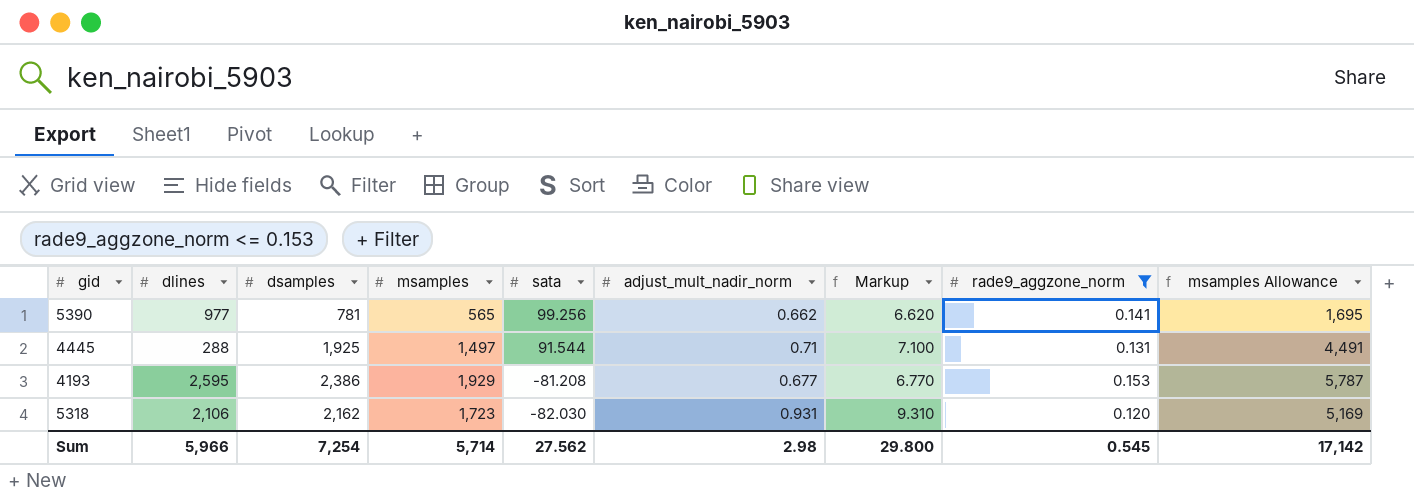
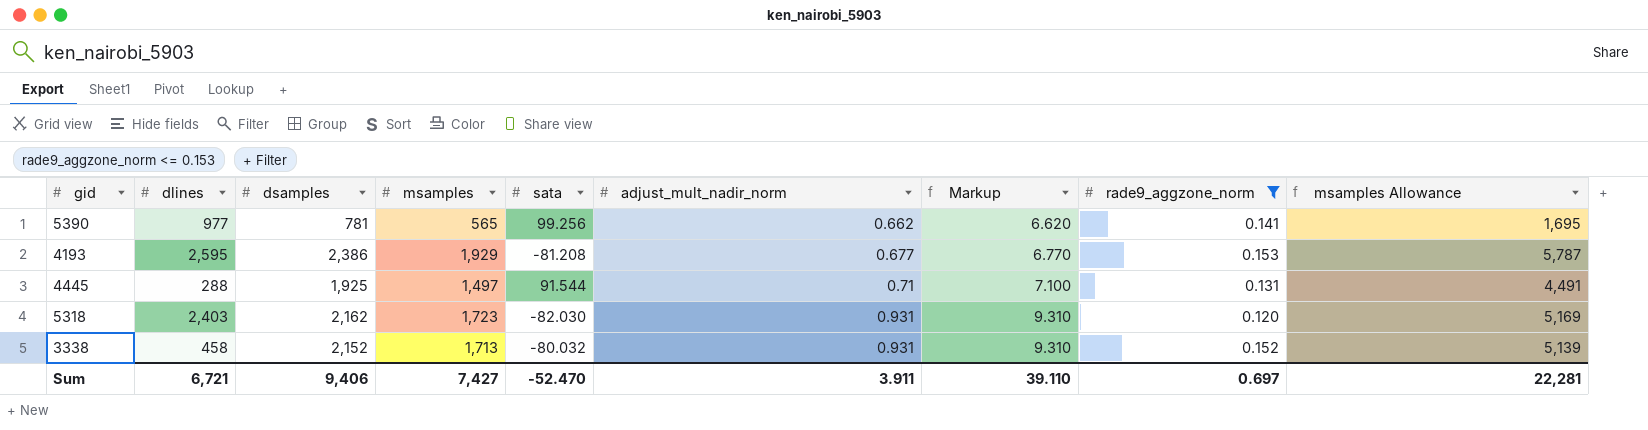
row order: sata descending -> adjust_mult_nadir_norm ascending
5318 | dlines: 2,106 -> 2,403
row 3338: none -> 458 | 2,152 | 1,713 | -80.032 | 0.931 | 9.310 | 0.152 | 5,139
Sum | dlines: 5,966 -> 6,721
Sum | dsamples: 7,254 -> 9,406
Sum | msamples: 5,714 -> 7,427
Sum | sata: 27.562 -> -52.470
Sum | adjust_mult_nadir_norm: 2.98 -> 3.911
Sum | Markup: 29.800 -> 39.110
Sum | rade9_aggzone_norm: 0.545 -> 0.697
Sum | msamples Allowance: 17,142 -> 22,281

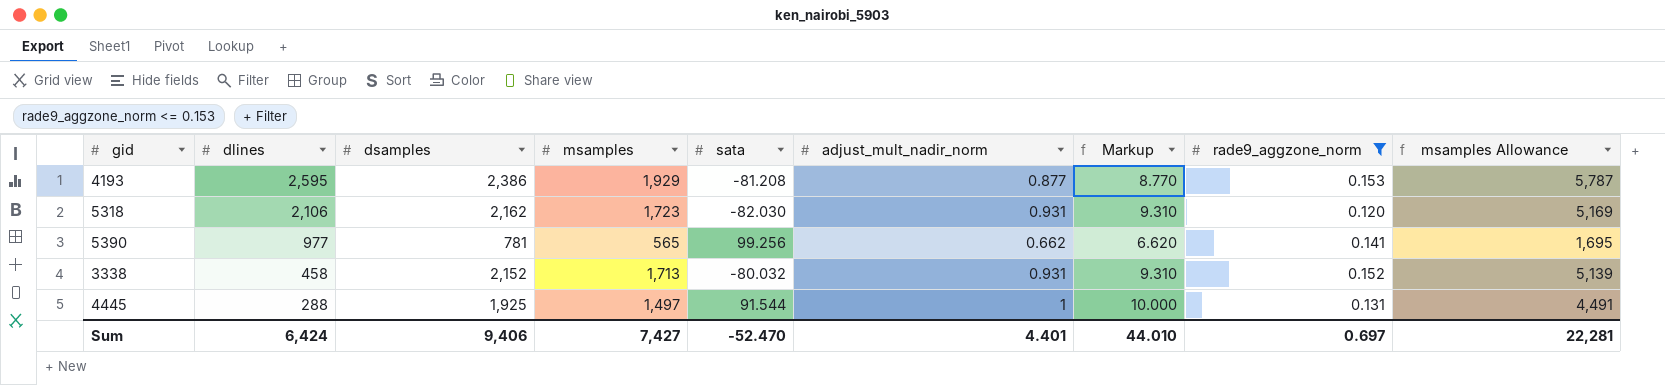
row order: adjust_mult_nadir_norm ascending -> dlines descending
4193 | adjust_mult_nadir_norm: 0.677 -> 0.877
4193 | Markup: 6.770 -> 8.770
5318 | dlines: 2,403 -> 2,106
4445 | adjust_mult_nadir_norm: 0.71 -> 1
4445 | Markup: 7.100 -> 10.000
Sum | dlines: 6,721 -> 6,424
Sum | adjust_mult_nadir_norm: 3.911 -> 4.401
Sum | Markup: 39.110 -> 44.010

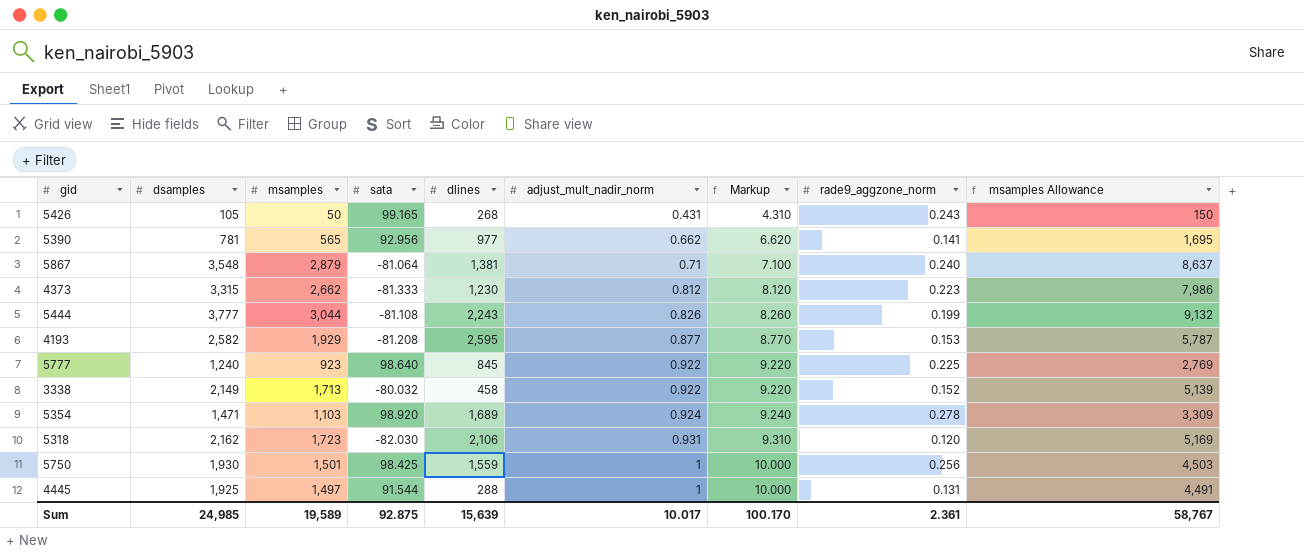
filter: rade9_aggzone_norm <= 0.153 -> none
row order: dlines descending -> adjust_mult_nadir_norm ascending
column dlines | position: 2 -> 5
5390 | sata: 99.256 -> 92.956
4193 | dsamples: 2,386 -> 2,582
3338 | dsamples: 2,152 -> 2,149
3338 | adjust_mult_nadir_norm: 0.931 -> 0.922
3338 | Markup: 9.310 -> 9.220
Sum | dsamples: 9,406 -> 24,985
Sum | msamples: 7,427 -> 19,589
Sum | sata: -52.470 -> 92.875
Sum | dlines: 6,424 -> 15,639
Sum | adjust_mult_nadir_norm: 4.401 -> 10.017
Sum | Markup: 44.010 -> 100.170
Sum | rade9_aggzone_norm: 0.697 -> 2.361
Sum | msamples Allowance: 22,281 -> 58,767

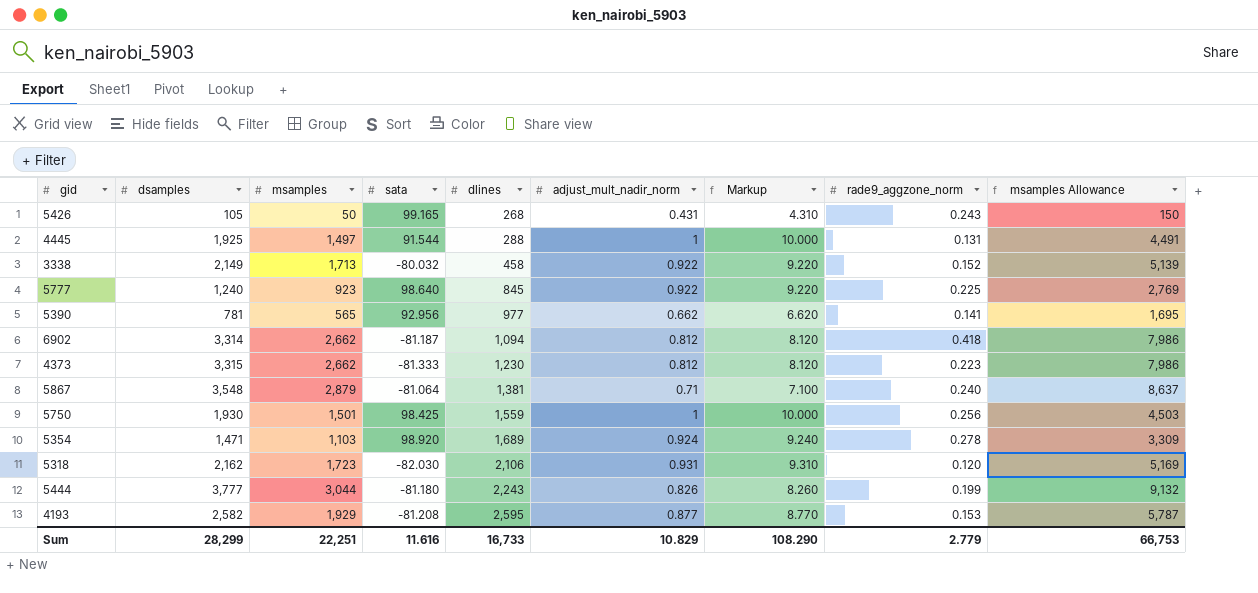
row order: adjust_mult_nadir_norm ascending -> dlines ascending
row 6902: none -> 3,314 | 2,662 | -81.187 | 1,094 | 0.812 | 8.120 | 0.418 | 7,986
5444 | sata: -81.108 -> -81.180
Sum | dsamples: 24,985 -> 28,299
Sum | msamples: 19,589 -> 22,251
Sum | sata: 92.875 -> 11.616
Sum | dlines: 15,639 -> 16,733
Sum | adjust_mult_nadir_norm: 10.017 -> 10.829
Sum | Markup: 100.170 -> 108.290
Sum | rade9_aggzone_norm: 2.361 -> 2.779
Sum | msamples Allowance: 58,767 -> 66,753

